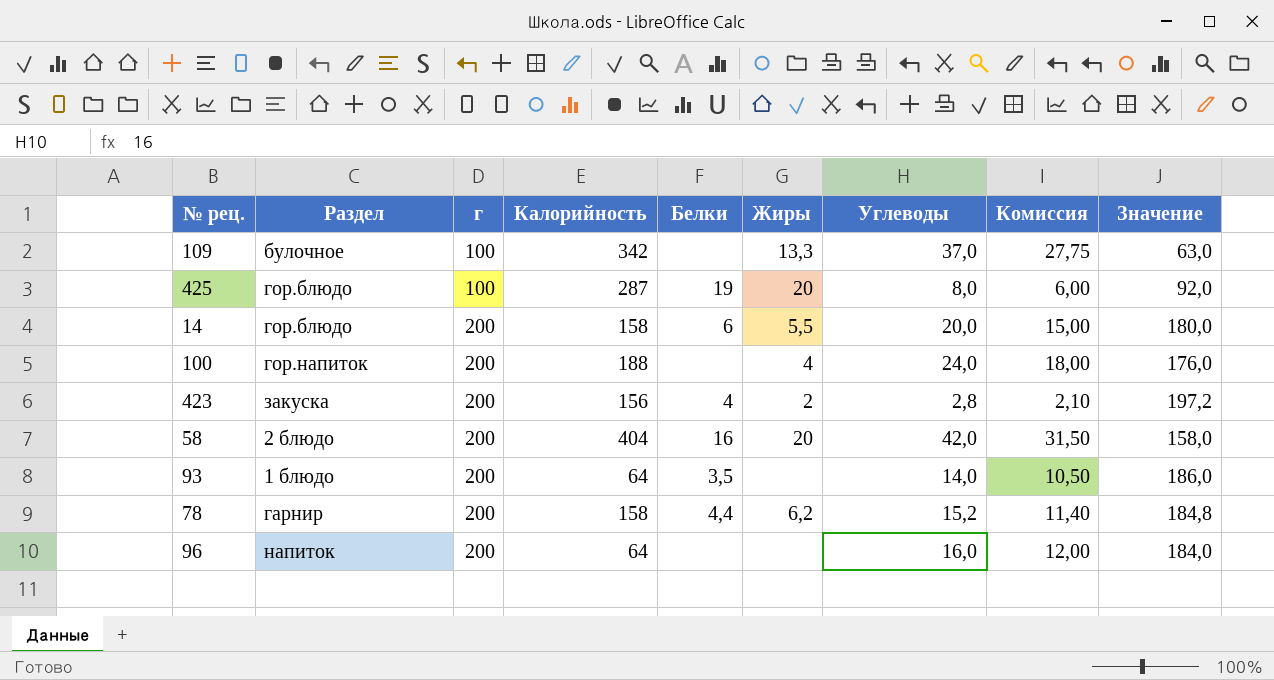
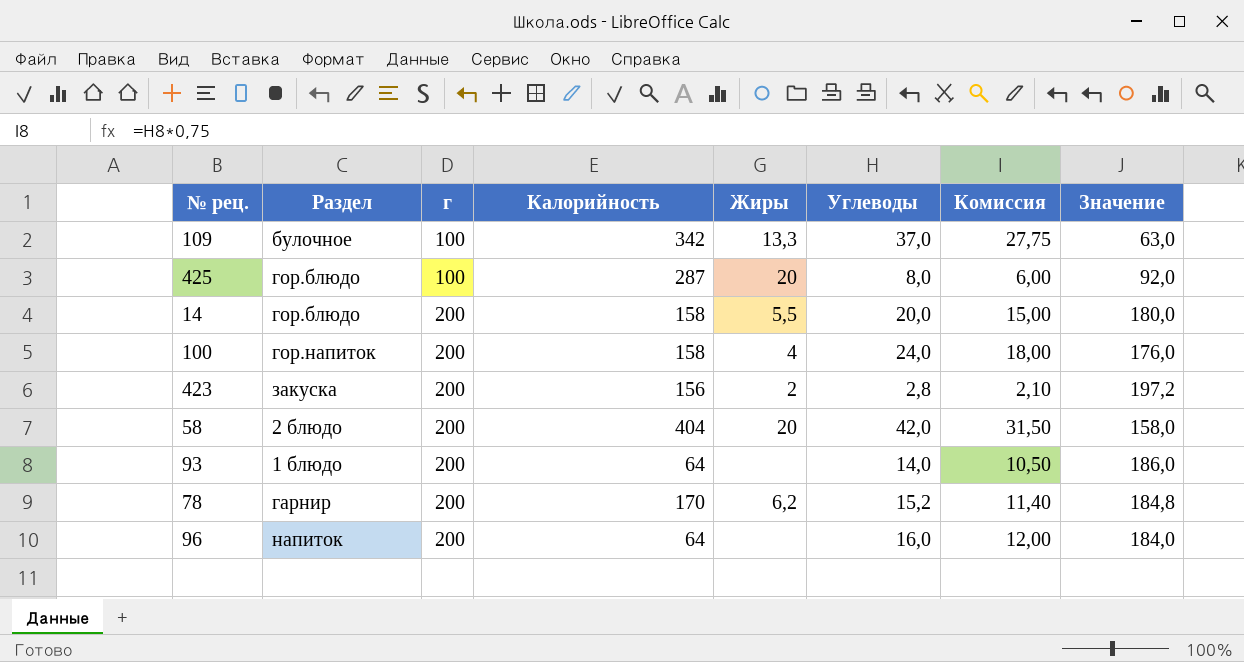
column Белки | position: 5 -> none
100 | Калорийность: 188 -> 158
78 | Калорийность: 158 -> 170

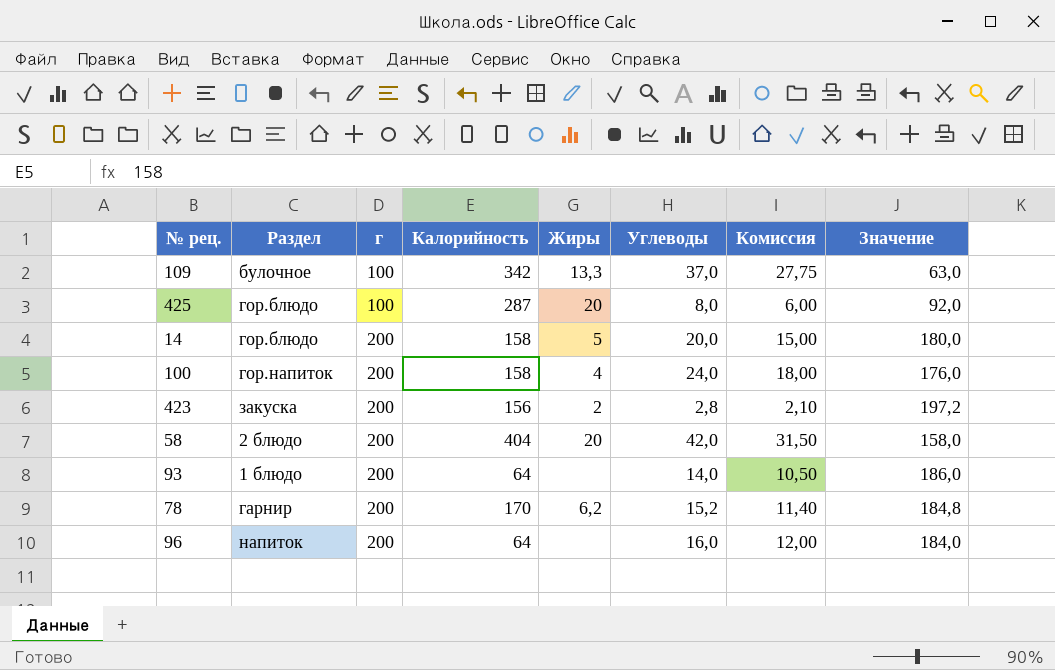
14 | Жиры: 5,5 -> 5

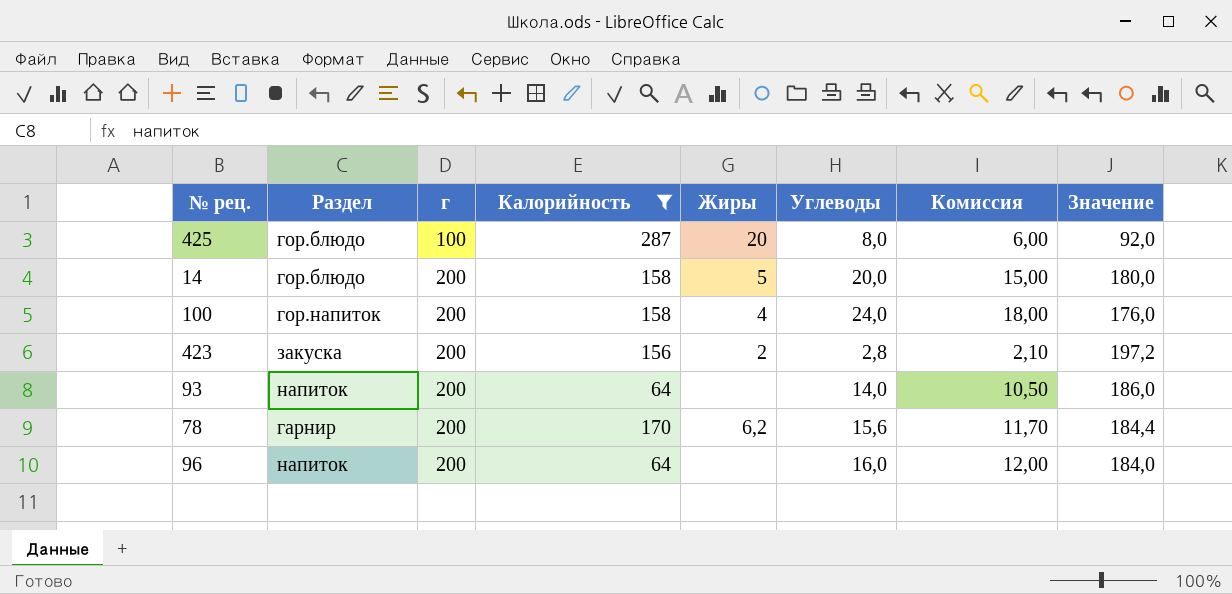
filter: none -> Калорийность <= 287
93 | Раздел: 1 блюдо -> напиток
78 | Углеводы: 15,2 -> 15,6
78 | Комиссия: 11,40 -> 11,70
78 | Значение: 184,8 -> 184,4

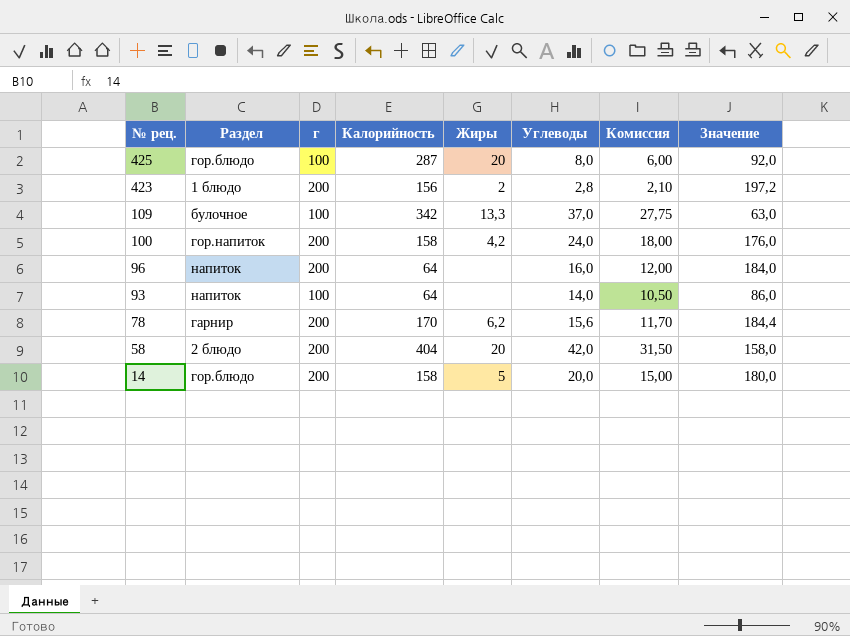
filter: Калорийность <= 287 -> none
row order: г ascending -> № рец. descending
423 | Раздел: закуска -> 1 блюдо
100 | Жиры: 4 -> 4,2
93 | г: 200 -> 100
93 | Значение: 186,0 -> 86,0

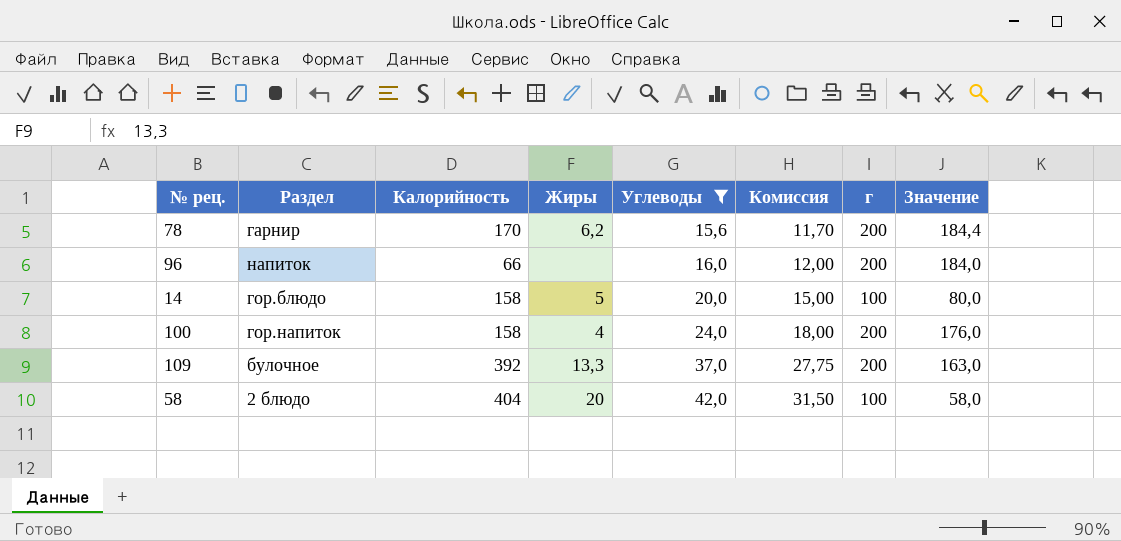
filter: none -> Углеводы >= 15,6
row order: № рец. descending -> Углеводы ascending
column г | position: 3 -> 7
96 | Калорийность: 64 -> 66
14 | г: 200 -> 100
14 | Значение: 180,0 -> 80,0
100 | Жиры: 4,2 -> 4
109 | Калорийность: 342 -> 392
109 | г: 100 -> 200
109 | Значение: 63,0 -> 163,0
58 | г: 200 -> 100
58 | Значение: 158,0 -> 58,0

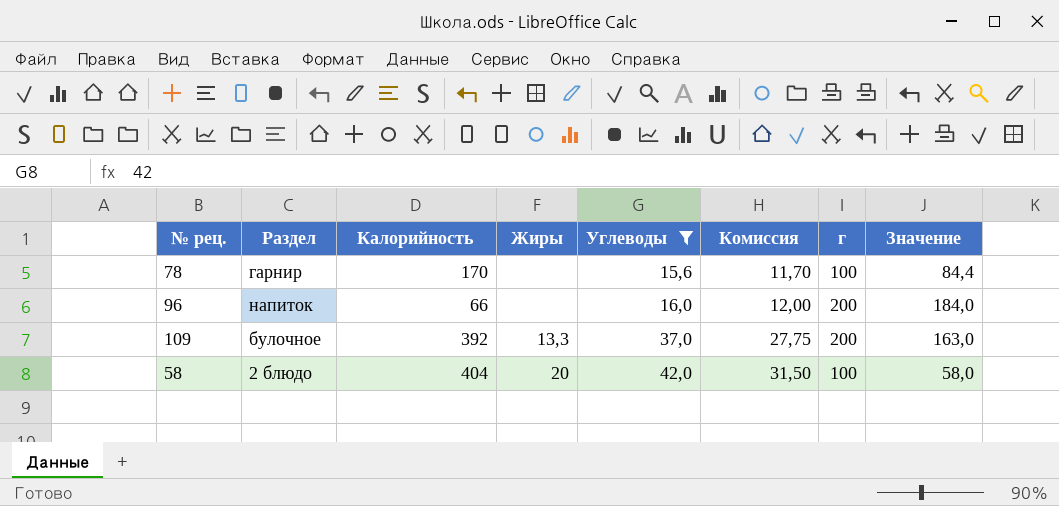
row 14: гор.блюдо | 158 | 5 | 20,0 | 15,00 | 100 | 80,0 -> none
row 100: гор.напиток | 158 | 4 | 24,0 | 18,00 | 200 | 176,0 -> none
78 | Жиры: 6,2 -> none
78 | г: 200 -> 100
78 | Значение: 184,4 -> 84,4

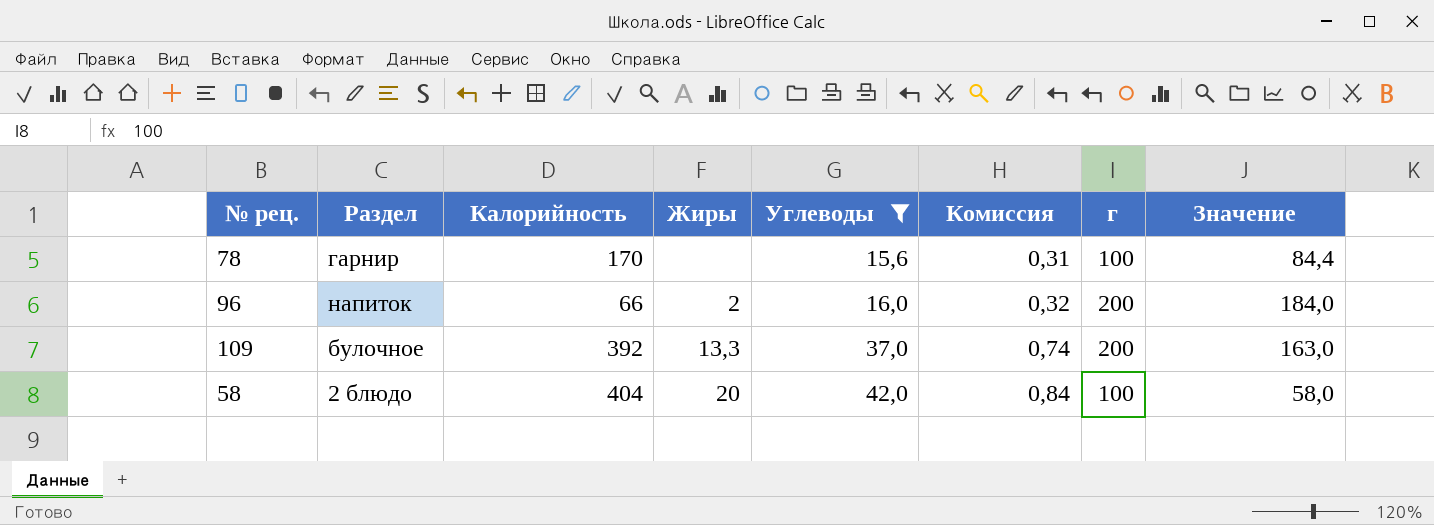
column Комиссия | formula: [Углеводы] * 0,75 -> [Углеводы] * 0,02
96 | Жиры: none -> 2

